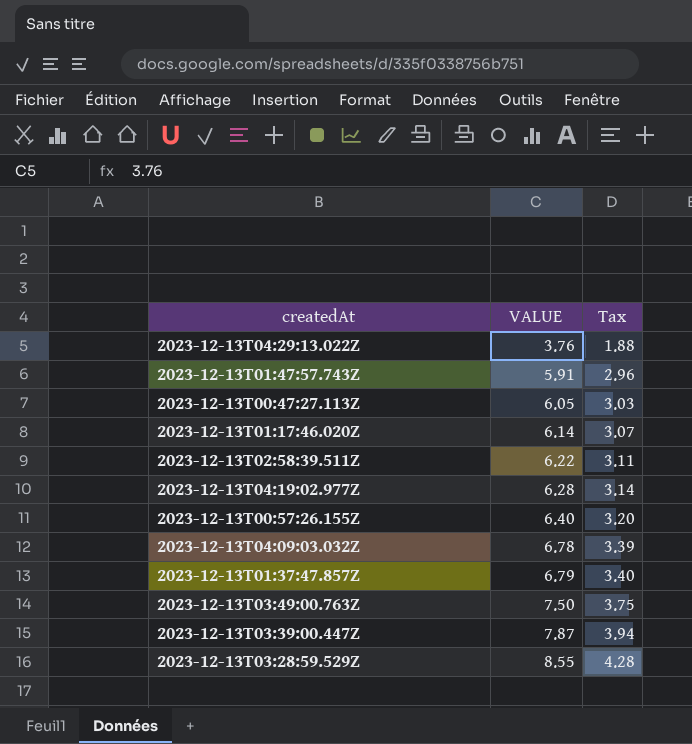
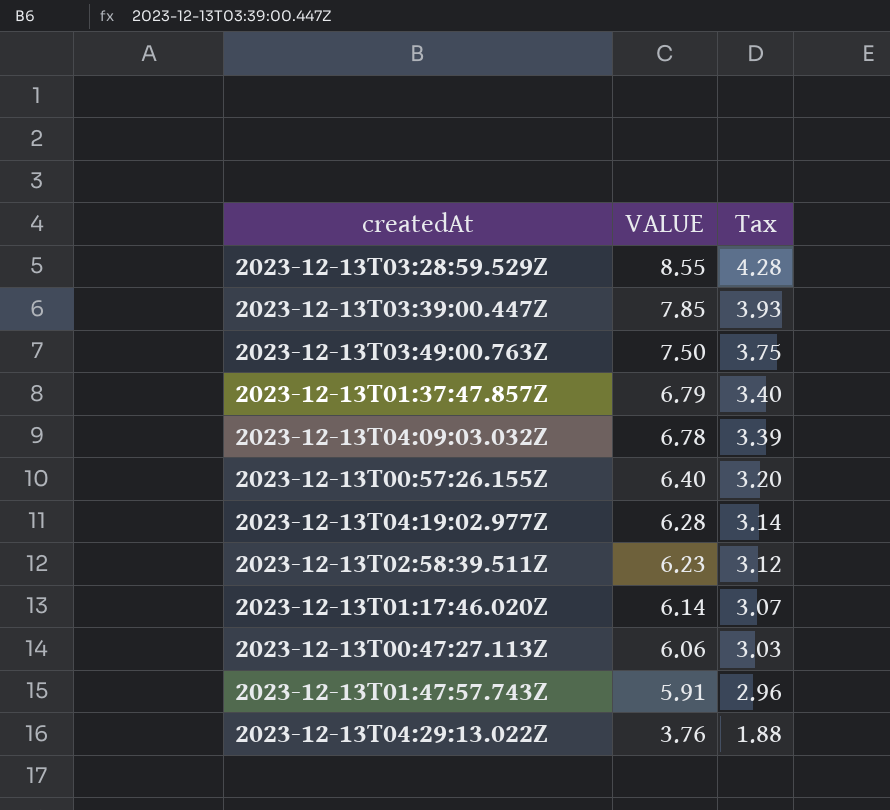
row order: VALUE ascending -> VALUE descending
2023-12-13T03:39:00.447Z | VALUE: 7.87 -> 7.85
2023-12-13T03:39:00.447Z | Tax: 3.94 -> 3.93
2023-12-13T02:58:39.511Z | VALUE: 6.22 -> 6.23
2023-12-13T02:58:39.511Z | Tax: 3.11 -> 3.12
2023-12-13T00:47:27.113Z | VALUE: 6.05 -> 6.06

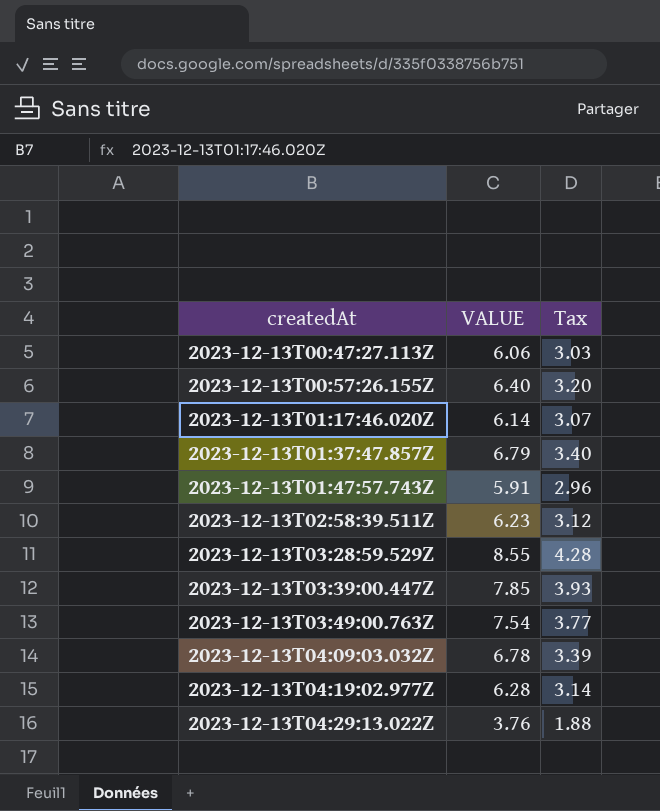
row order: VALUE descending -> createdAt ascending
2023-12-13T03:49:00.763Z | VALUE: 7.50 -> 7.54
2023-12-13T03:49:00.763Z | Tax: 3.75 -> 3.77

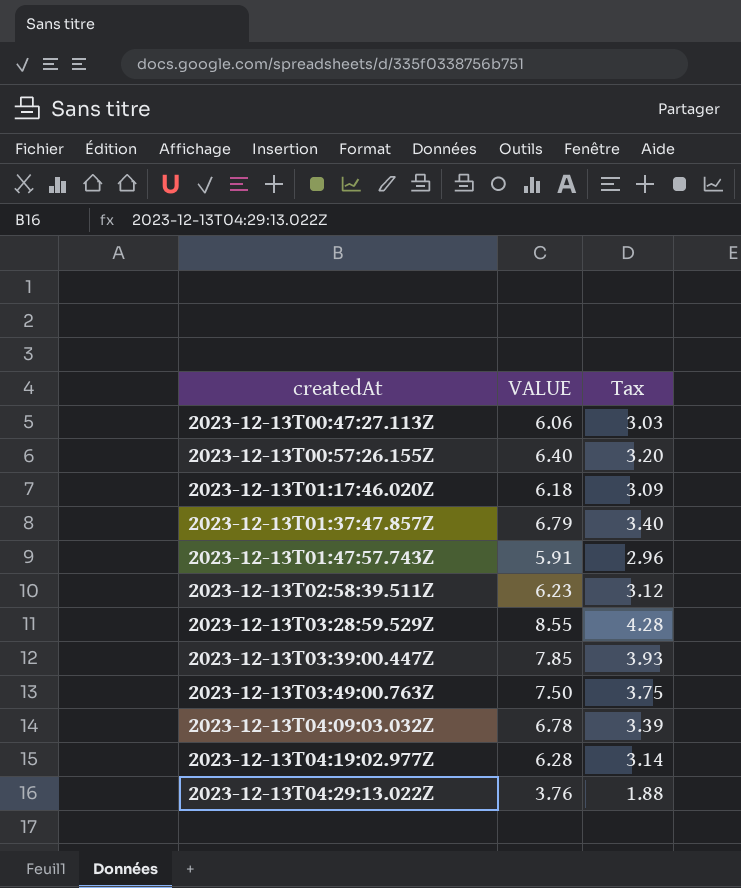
2023-12-13T01:17:46.020Z | VALUE: 6.14 -> 6.18
2023-12-13T01:17:46.020Z | Tax: 3.07 -> 3.09
2023-12-13T03:49:00.763Z | VALUE: 7.54 -> 7.50
2023-12-13T03:49:00.763Z | Tax: 3.77 -> 3.75

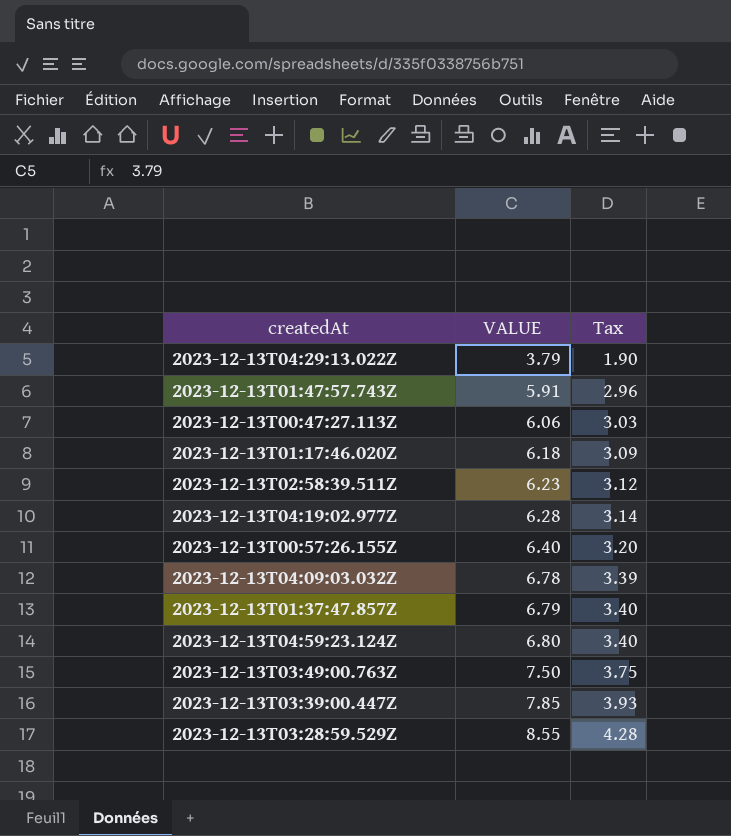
row order: createdAt ascending -> VALUE ascending
2023-12-13T04:29:13.022Z | VALUE: 3.76 -> 3.79
2023-12-13T04:29:13.022Z | Tax: 1.88 -> 1.90
row 2023-12-13T04:59:23.124Z: none -> 6.80 | 3.40

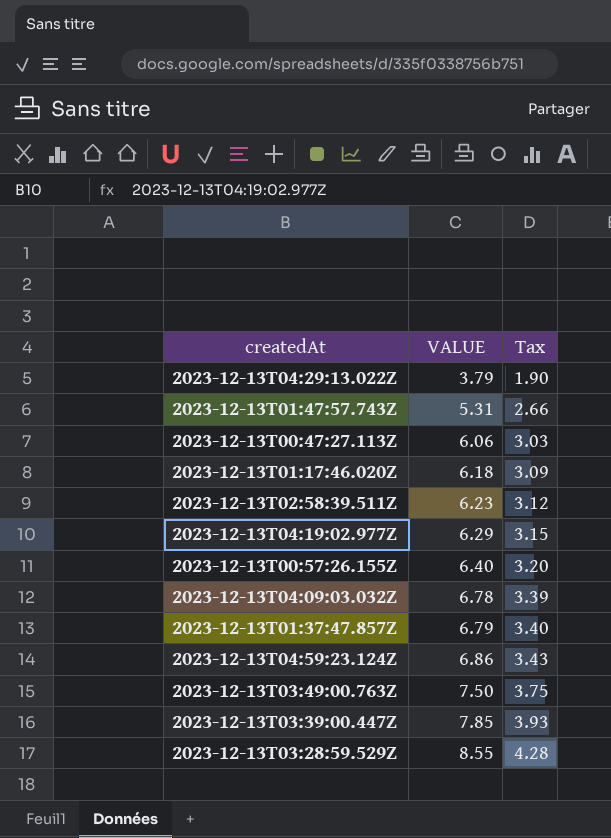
2023-12-13T01:47:57.743Z | VALUE: 5.91 -> 5.31
2023-12-13T01:47:57.743Z | Tax: 2.96 -> 2.66
2023-12-13T04:19:02.977Z | VALUE: 6.28 -> 6.29
2023-12-13T04:19:02.977Z | Tax: 3.14 -> 3.15
2023-12-13T04:59:23.124Z | VALUE: 6.80 -> 6.86
2023-12-13T04:59:23.124Z | Tax: 3.40 -> 3.43

